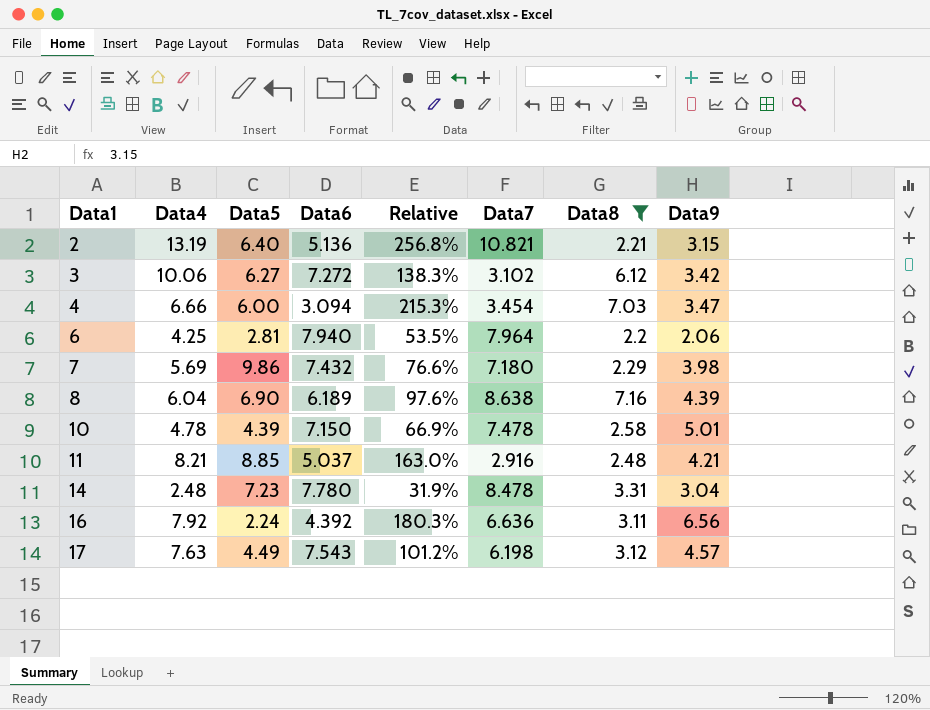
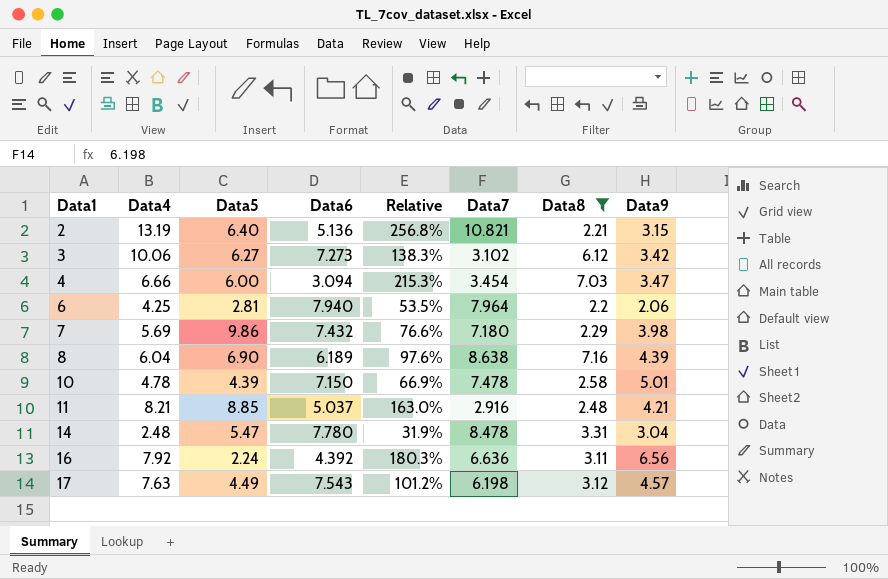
3 | Data6: 7.272 -> 7.273
14 | Data5: 7.23 -> 5.47

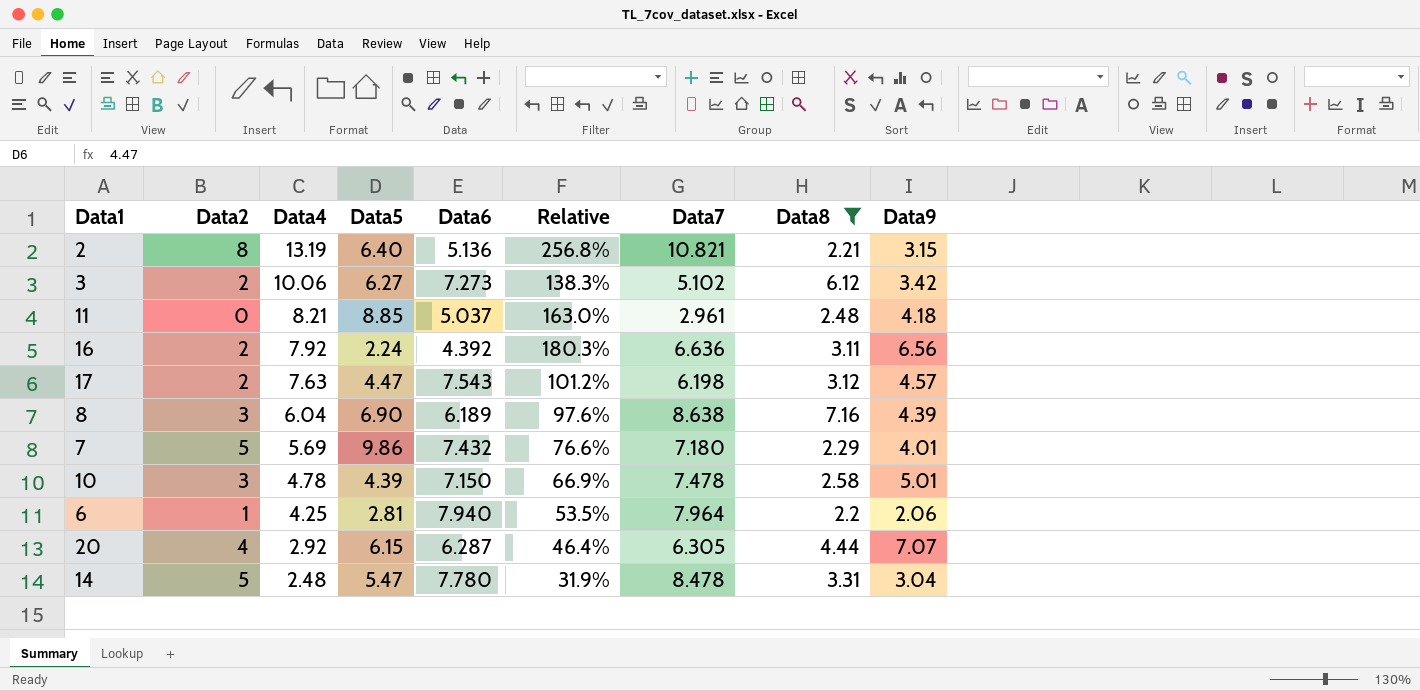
row order: Data1 ascending -> Data4 descending
column Data2 | position: none -> 2
row 4: 6.66 | 6.00 | 3.094 | 215.3% | 3.454 | 7.03 | 3.47 -> none
3 | Data7: 3.102 -> 5.102
11 | Data7: 2.916 -> 2.961
11 | Data9: 4.21 -> 4.18
17 | Data5: 4.49 -> 4.47
7 | Data9: 3.98 -> 4.01
row 20: none -> 4 | 2.92 | 6.15 | 6.287 | 46.4% | 6.305 | 4.44 | 7.07

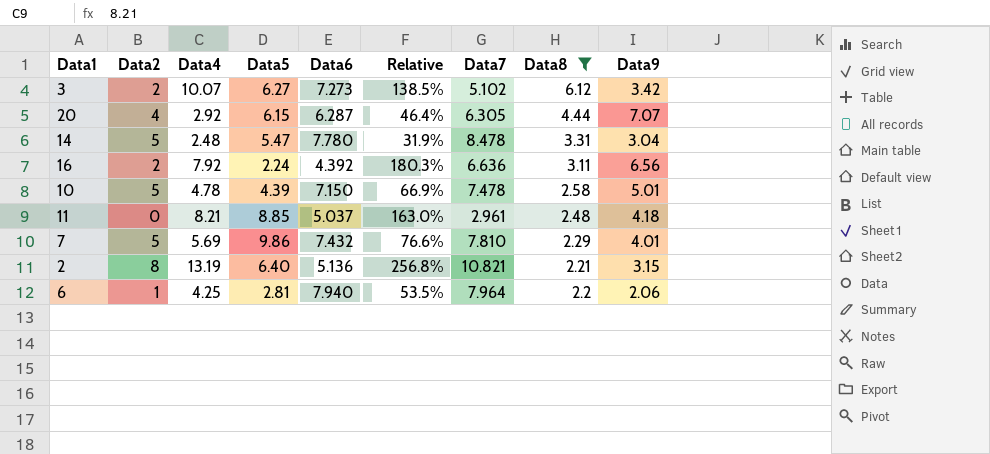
row order: Data4 descending -> Data8 descending
row 17: 2 | 7.63 | 4.47 | 7.543 | 101.2% | 6.198 | 3.12 | 4.57 -> none
row 8: 3 | 6.04 | 6.90 | 6.189 | 97.6% | 8.638 | 7.16 | 4.39 -> none
3 | Data4: 10.06 -> 10.07
3 | Relative: 138.3% -> 138.5%
10 | Data2: 3 -> 5
7 | Data7: 7.180 -> 7.810

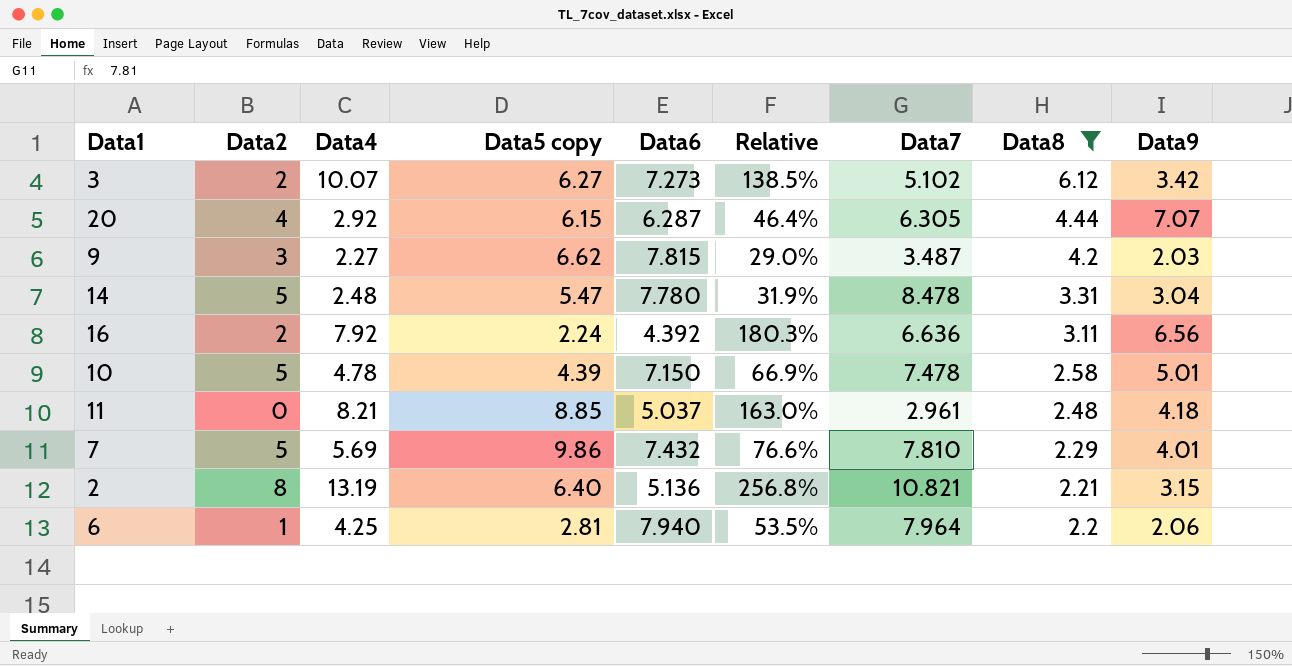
column name: Data5 -> Data5 copy
row 9: none -> 3 | 2.27 | 6.62 | 7.815 | 29.0% | 3.487 | 4.2 | 2.03

